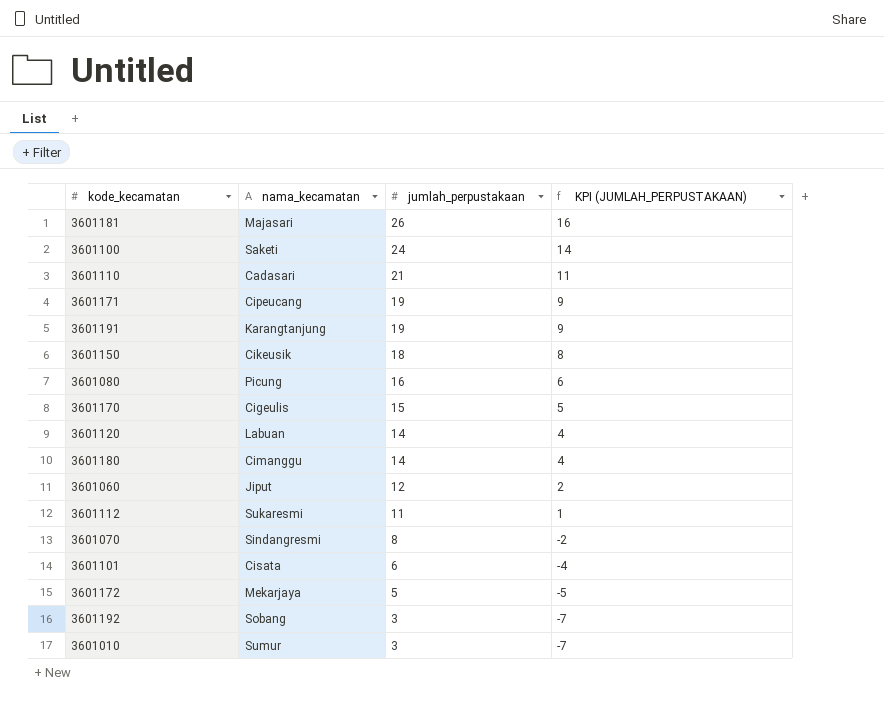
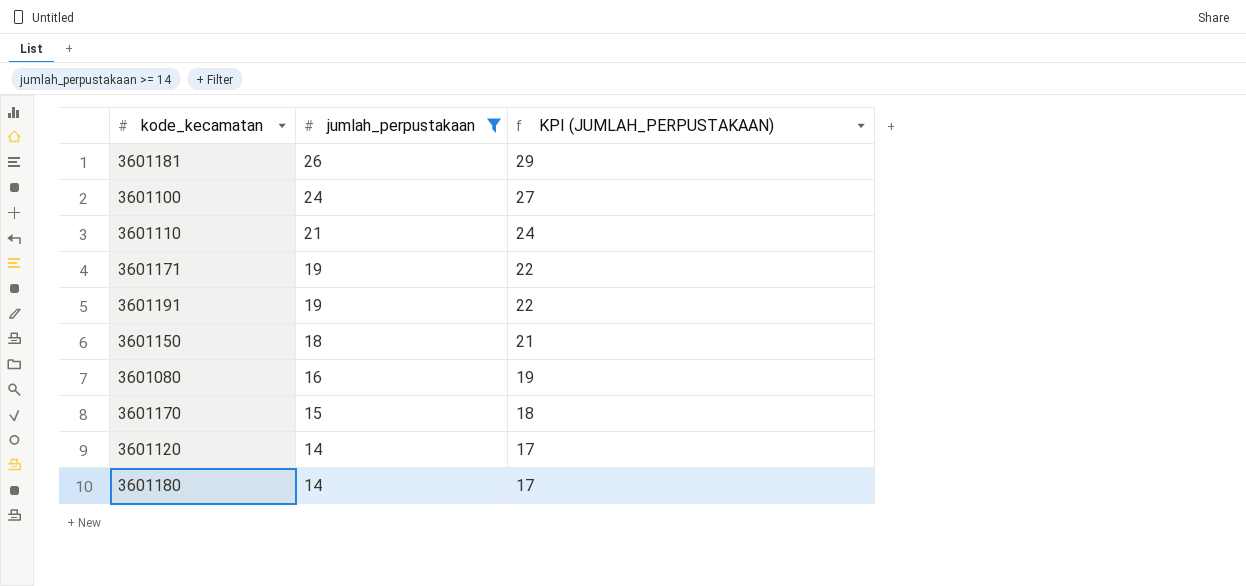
filter: none -> jumlah_perpustakaan >= 14
column nama_kecamatan | position: 2 -> none
column KPI (JUMLAH_PERPUSTAKAAN) | formula: [jumlah_perpustakaan] - 10 -> [jumlah_perpustakaan] + 3

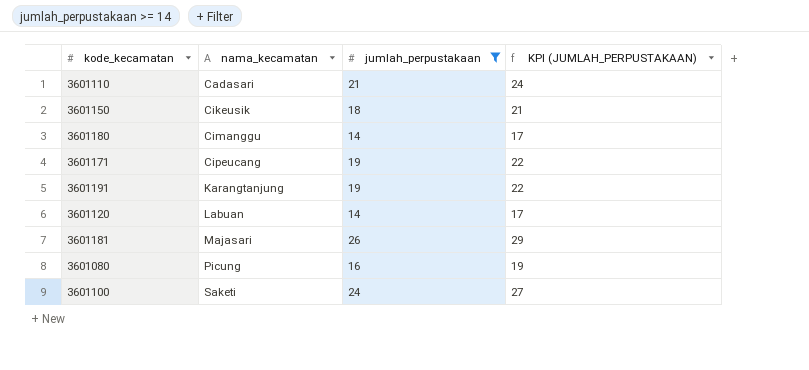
row order: jumlah_perpustakaan descending -> nama_kecamatan ascending
column nama_kecamatan | position: none -> 2
row 3601170: 15 | 18 -> none

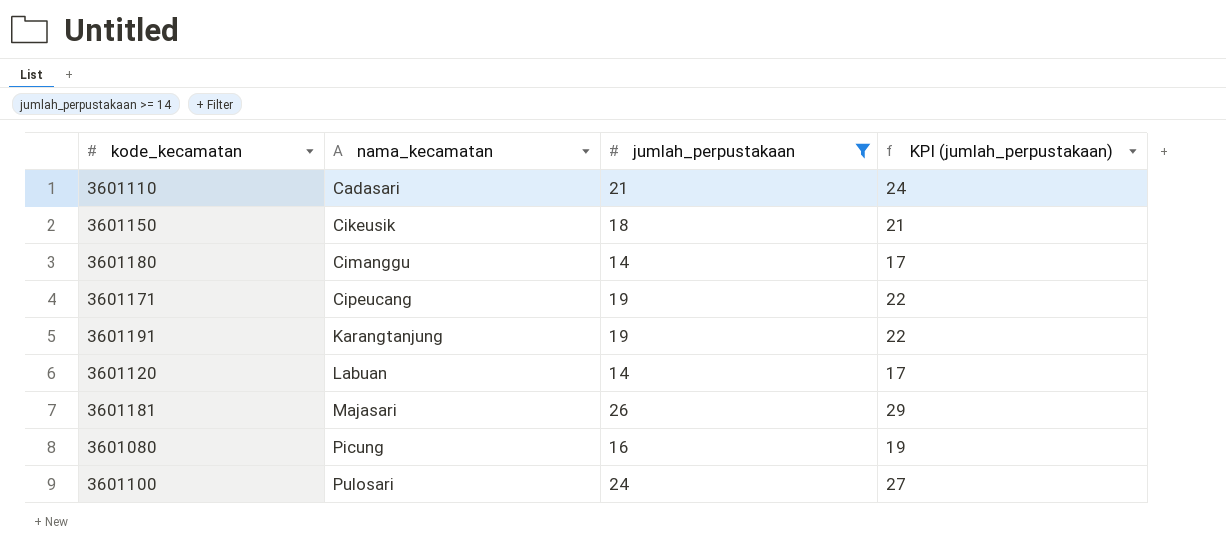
column name: KPI (JUMLAH_PERPUSTAKAAN) -> KPI (jumlah_perpustakaan)
3601100 | nama_kecamatan: Saketi -> Pulosari

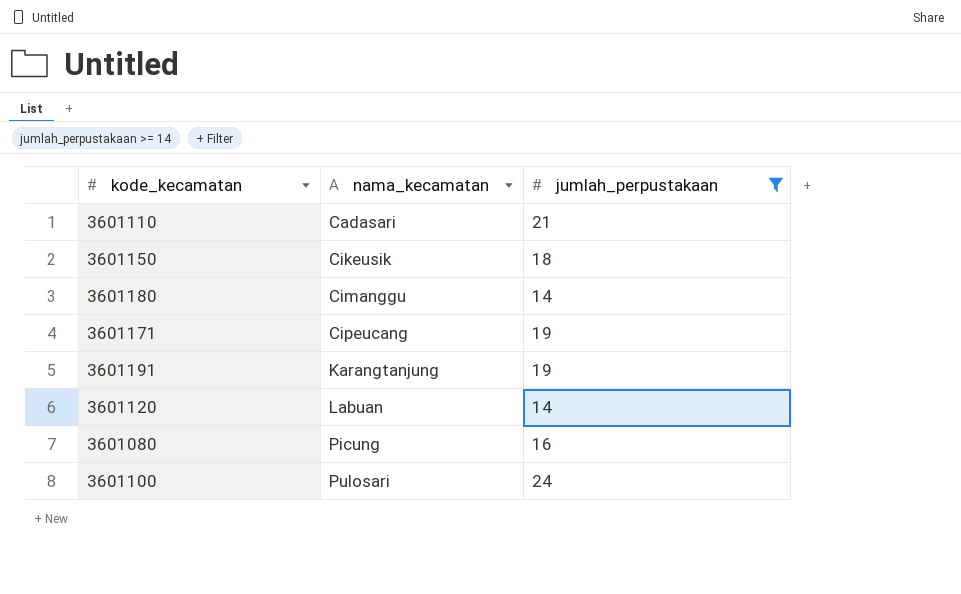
column KPI (jumlah_perpustakaan) | formula: [jumlah_perpustakaan] + 3 -> none
row 3601181: Majasari | 26 | 29 -> none

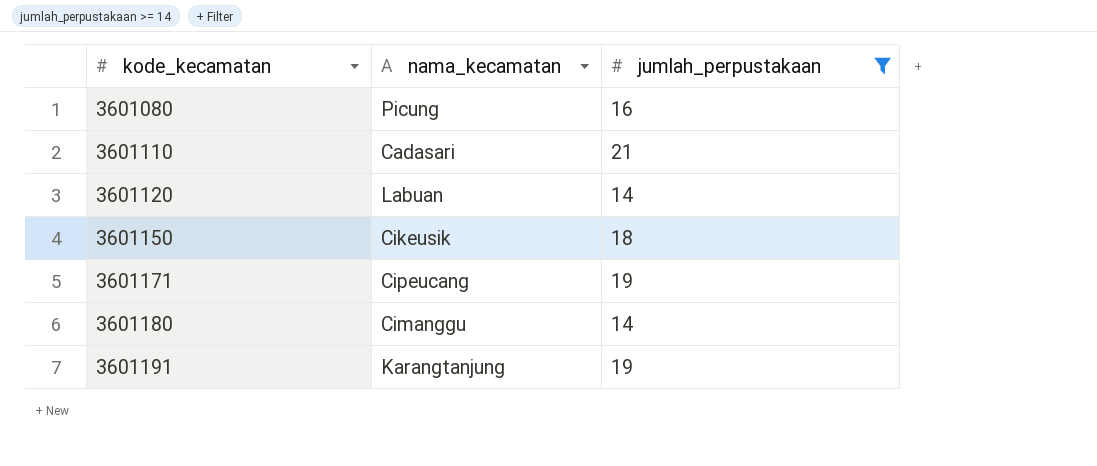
row order: nama_kecamatan ascending -> kode_kecamatan ascending
row 3601100: Pulosari | 24 -> none

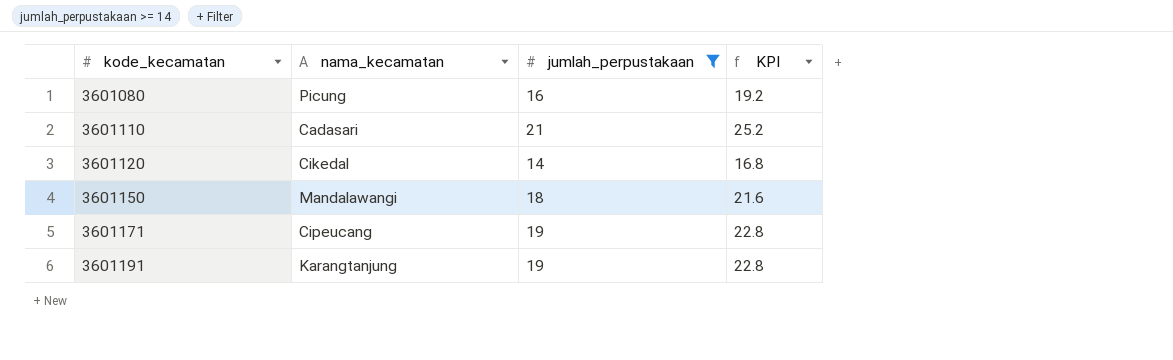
column KPI | formula: none -> [jumlah_perpustakaan] * 1.2
row 3601180: Cimanggu | 14 -> none
3601120 | nama_kecamatan: Labuan -> Cikedal
3601150 | nama_kecamatan: Cikeusik -> Mandalawangi

